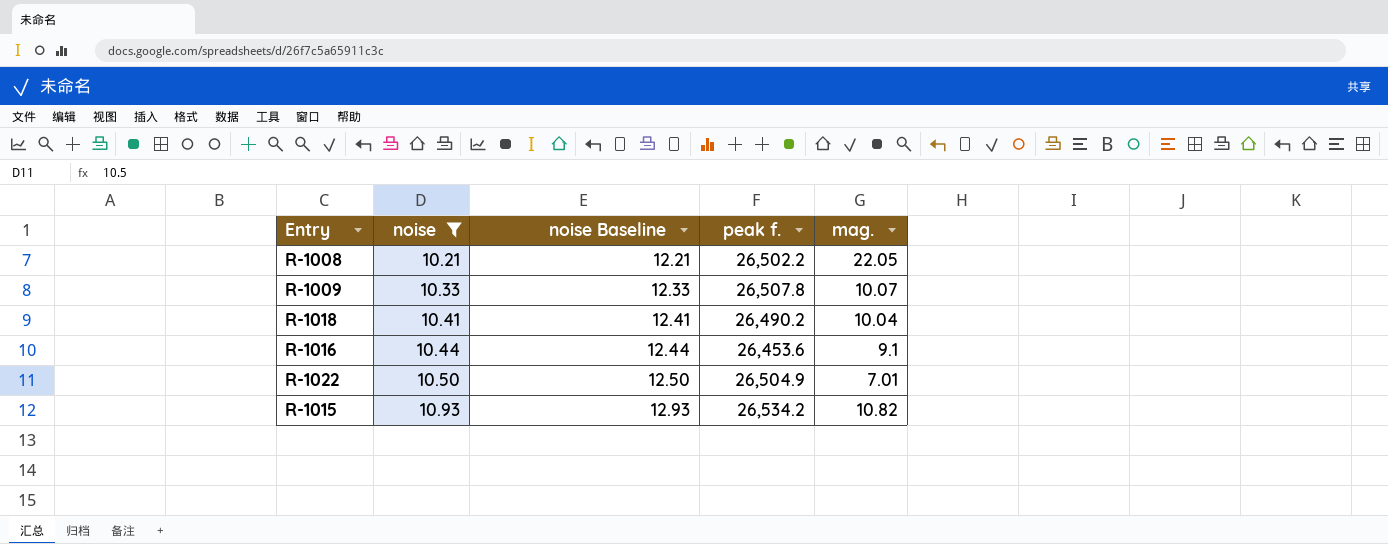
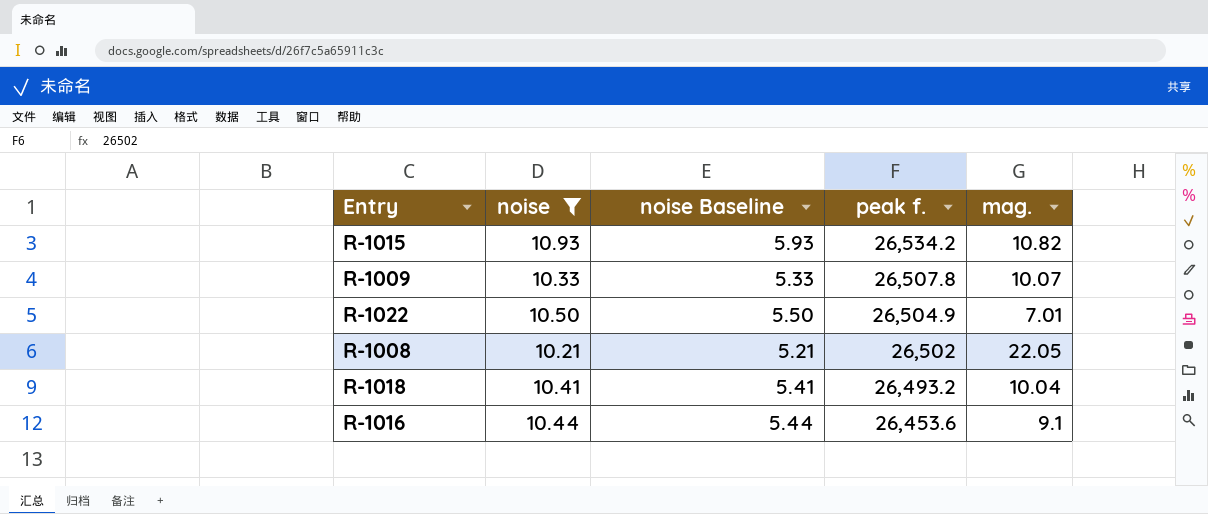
row order: noise ascending -> peak f. descending
column noise Baseline | formula: [noise] + 2 -> [noise] - 5
R-1008 | peak f.: 26,502.2 -> 26,502
R-1018 | peak f.: 26,490.2 -> 26,493.2

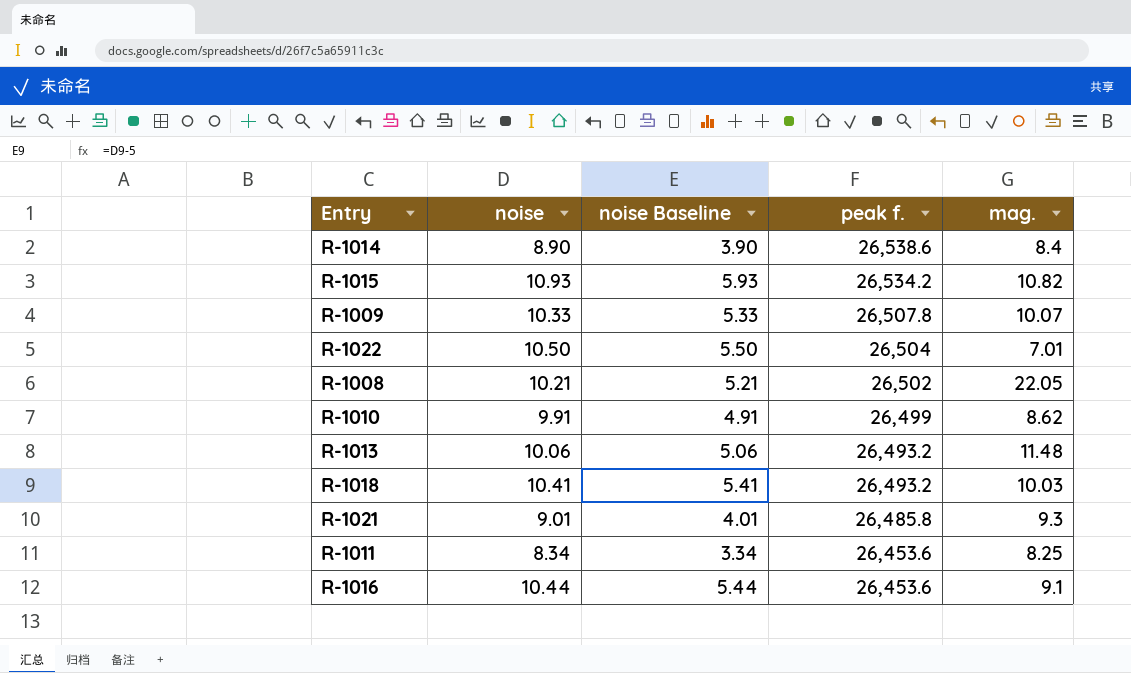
filter: noise >= 10.21 -> none
R-1022 | peak f.: 26,504.9 -> 26,504
R-1018 | mag.: 10.04 -> 10.03

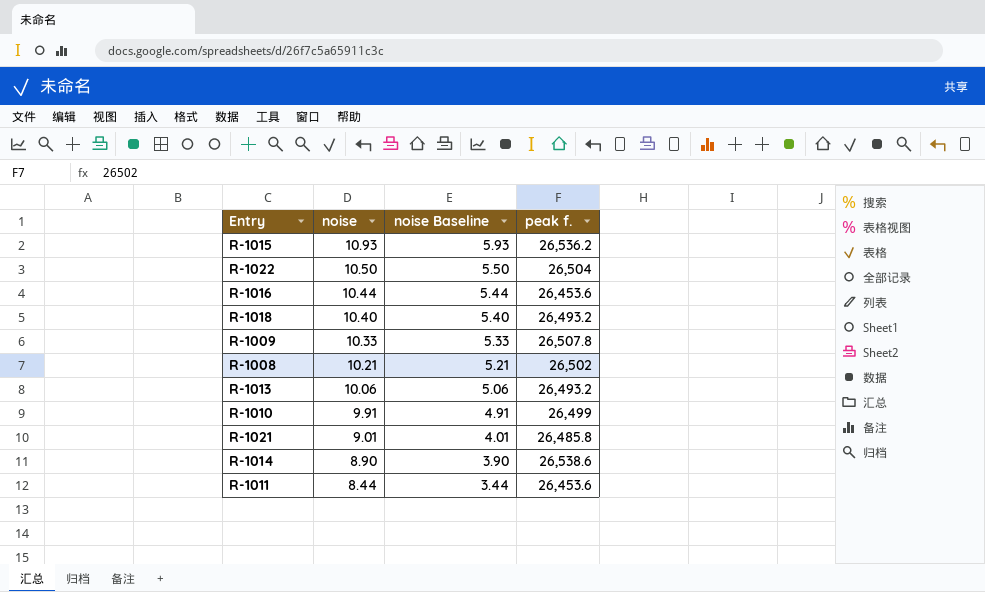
row order: peak f. descending -> noise descending
column mag. | position: 5 -> none
R-1015 | peak f.: 26,534.2 -> 26,536.2
R-1018 | noise: 10.41 -> 10.40
R-1018 | noise Baseline: 5.41 -> 5.40
R-1011 | noise: 8.34 -> 8.44
R-1011 | noise Baseline: 3.34 -> 3.44

